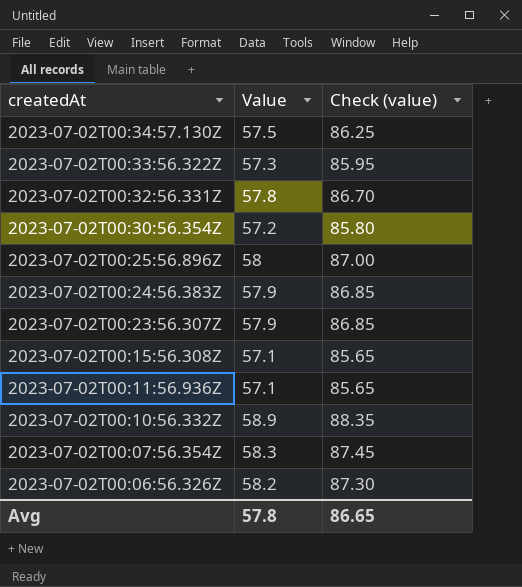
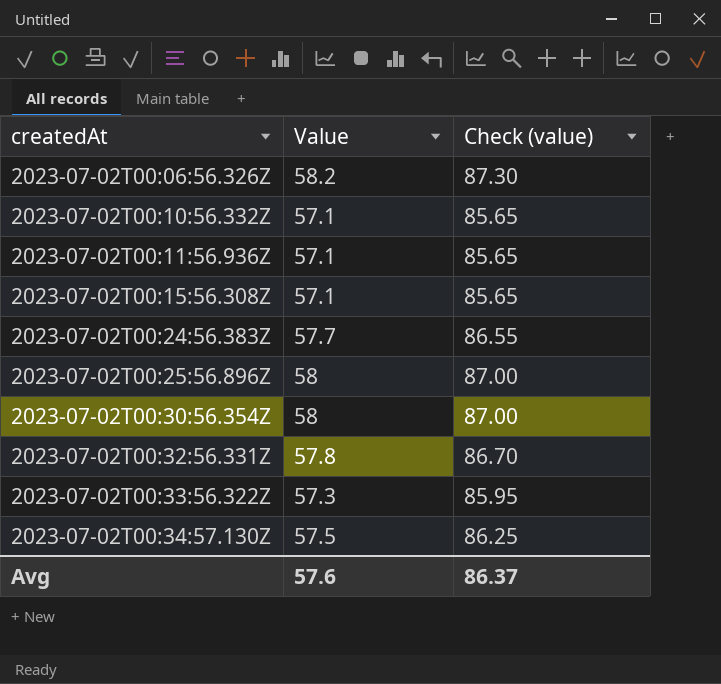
row order: createdAt descending -> createdAt ascending
row 2023-07-02T00:23:56.307Z: 57.9 | 86.85 -> none
row 2023-07-02T00:07:56.354Z: 58.3 | 87.45 -> none
2023-07-02T00:10:56.332Z | Value: 58.9 -> 57.1
2023-07-02T00:10:56.332Z | Check (value): 88.35 -> 85.65
2023-07-02T00:24:56.383Z | Value: 57.9 -> 57.7
2023-07-02T00:24:56.383Z | Check (value): 86.85 -> 86.55
2023-07-02T00:30:56.354Z | Value: 57.2 -> 58
2023-07-02T00:30:56.354Z | Check (value): 85.80 -> 87.00
Avg | Value: 57.8 -> 57.6
Avg | Check (value): 86.65 -> 86.37

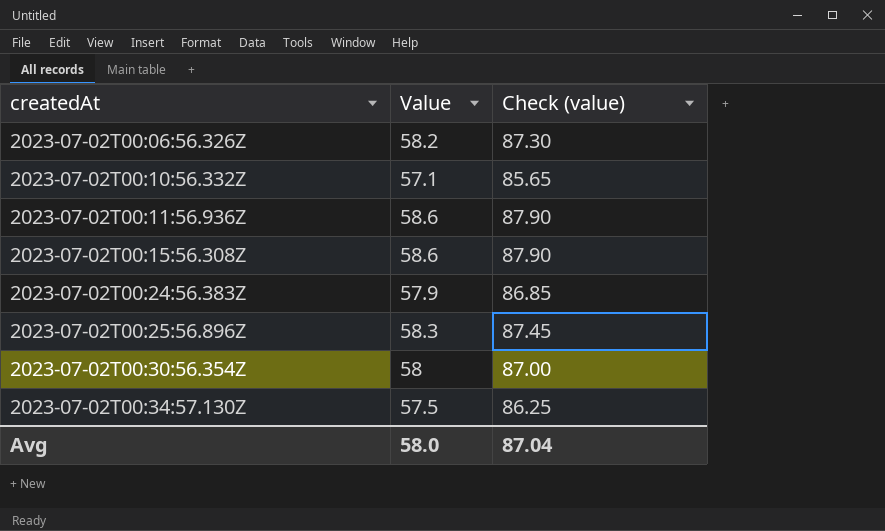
row 2023-07-02T00:32:56.331Z: 57.8 | 86.70 -> none
row 2023-07-02T00:33:56.322Z: 57.3 | 85.95 -> none
2023-07-02T00:11:56.936Z | Value: 57.1 -> 58.6
2023-07-02T00:11:56.936Z | Check (value): 85.65 -> 87.90
2023-07-02T00:15:56.308Z | Value: 57.1 -> 58.6
2023-07-02T00:15:56.308Z | Check (value): 85.65 -> 87.90
2023-07-02T00:24:56.383Z | Value: 57.7 -> 57.9
2023-07-02T00:24:56.383Z | Check (value): 86.55 -> 86.85
2023-07-02T00:25:56.896Z | Value: 58 -> 58.3
2023-07-02T00:25:56.896Z | Check (value): 87.00 -> 87.45
Avg | Value: 57.6 -> 58.0
Avg | Check (value): 86.37 -> 87.04

